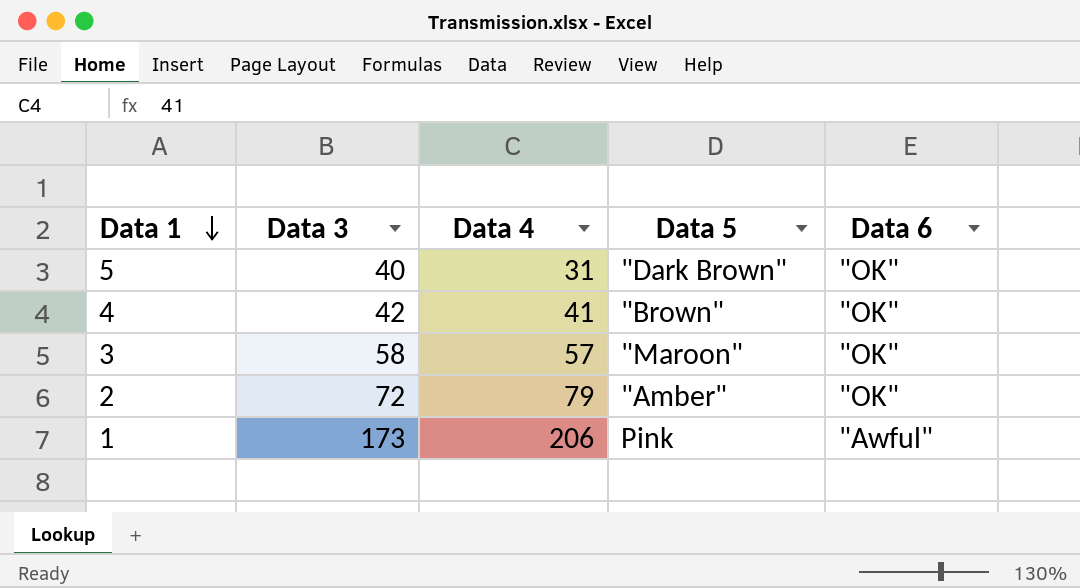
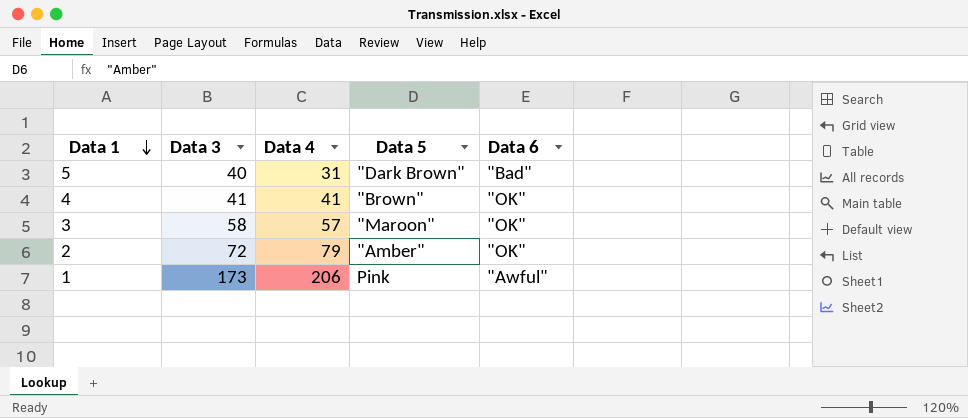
5 | Data 6: "OK" -> "Bad"
4 | Data 3: 42 -> 41

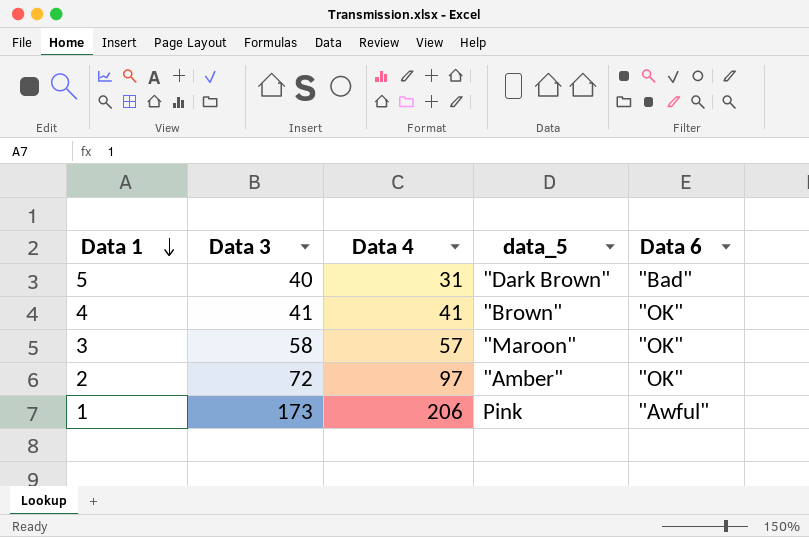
column name: Data 5 -> data_5
2 | Data 4: 79 -> 97

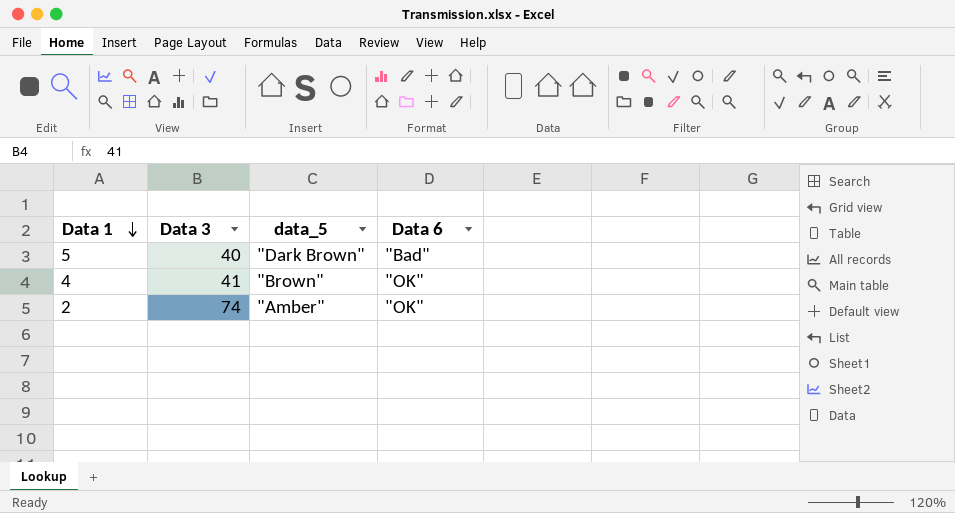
column Data 4 | position: 3 -> none
row 3: 58 | 57 | "Maroon" | "OK" -> none
row 1: 173 | 206 | Pink | "Awful" -> none
2 | Data 3: 72 -> 74

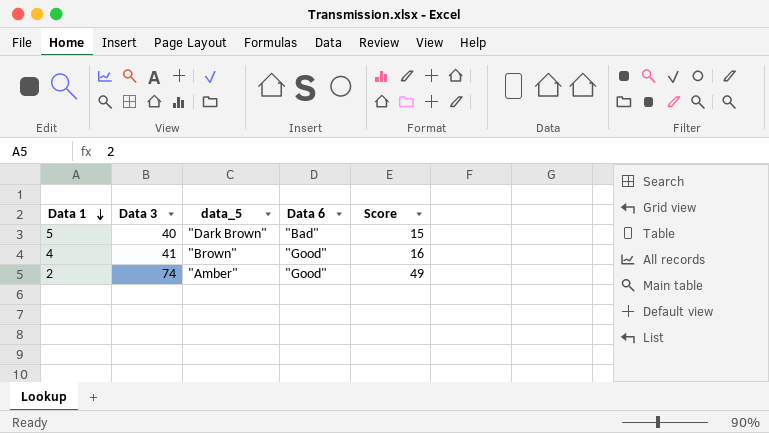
column Score | formula: none -> [Data 3] - 25
4 | Data 6: "OK" -> "Good"
2 | Data 6: "OK" -> "Good"

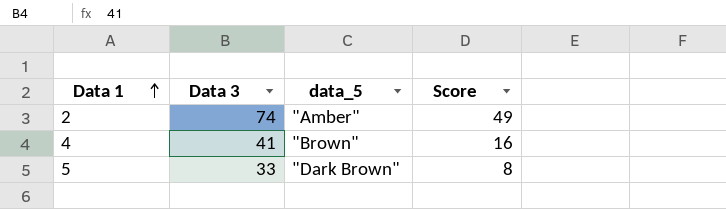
row order: Data 1 descending -> Data 1 ascending
column Data 6 | position: 4 -> none
5 | Data 3: 40 -> 33
5 | Score: 15 -> 8

